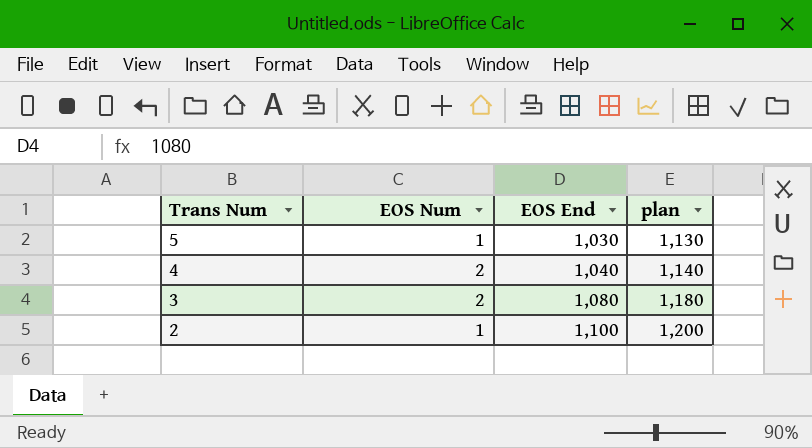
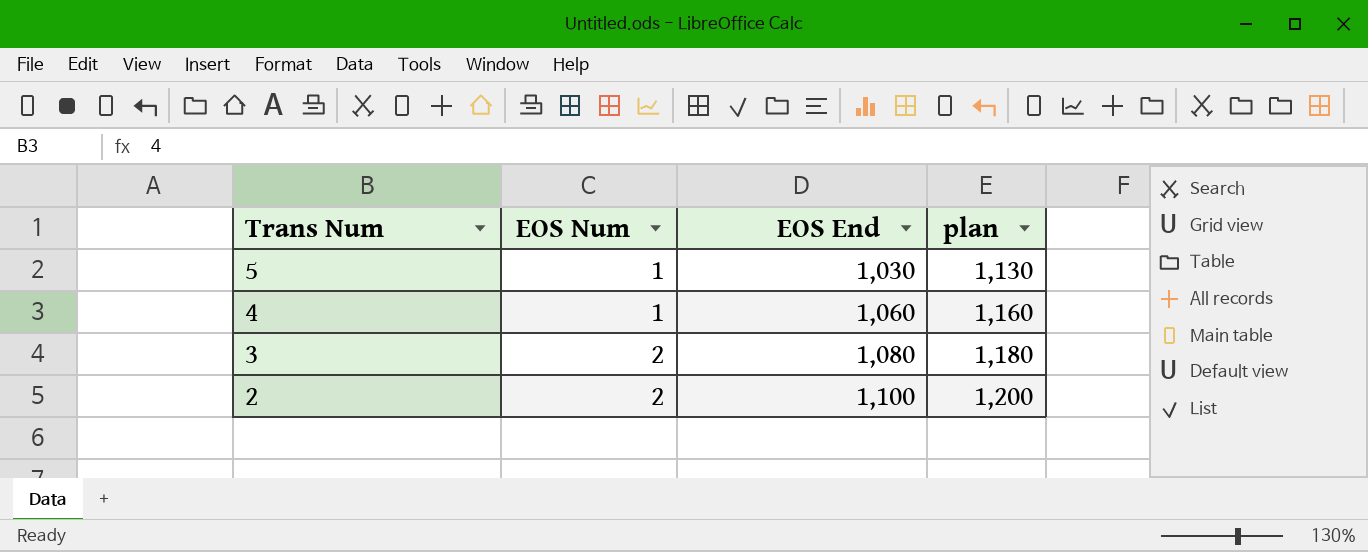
4 | EOS Num: 2 -> 1
4 | EOS End: 1,040 -> 1,060
4 | plan: 1,140 -> 1,160
2 | EOS Num: 1 -> 2

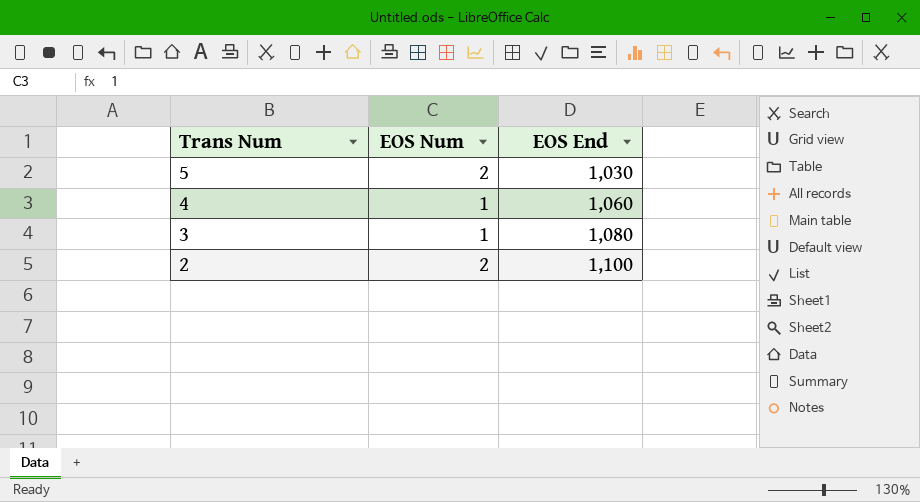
column plan | formula: [EOS End] + 100 -> none
5 | EOS Num: 1 -> 2
3 | EOS Num: 2 -> 1

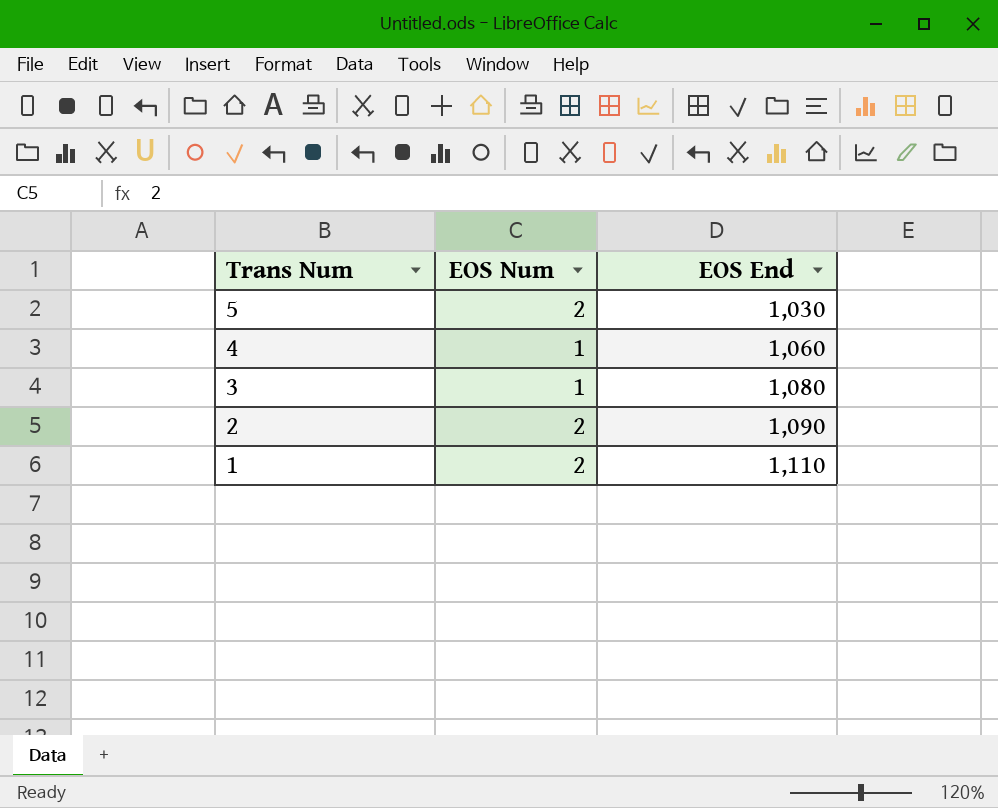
2 | EOS End: 1,100 -> 1,090
row 1: none -> 2 | 1,110

